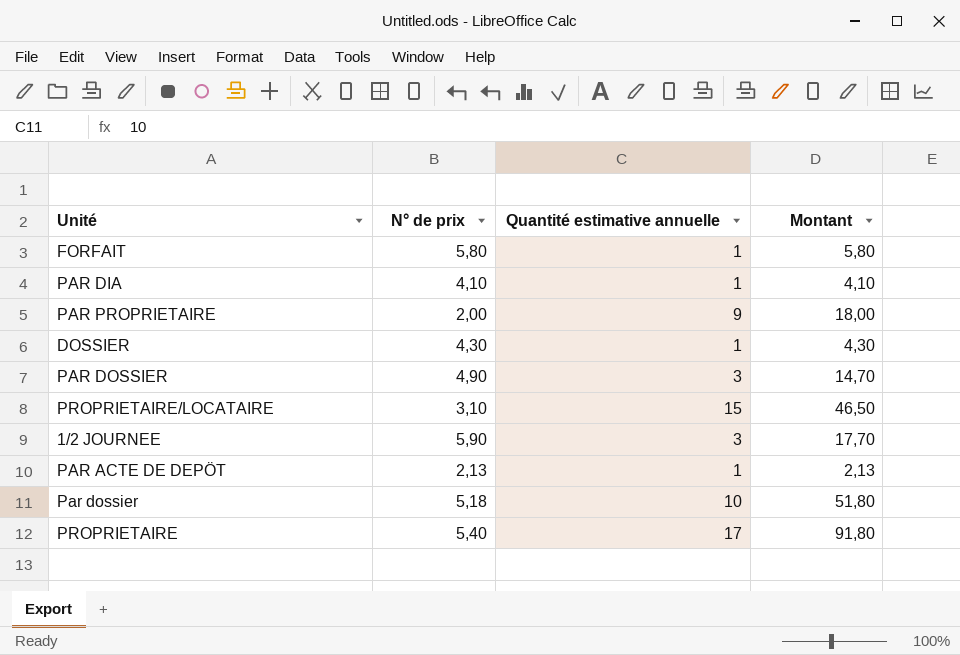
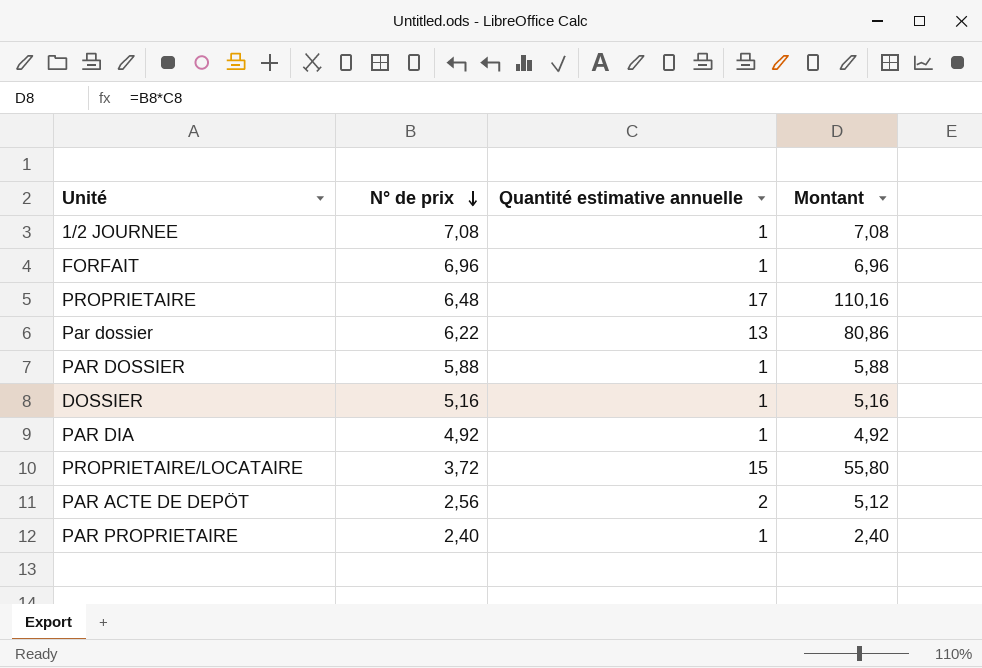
row order: none -> N° de prix descending
1/2 JOURNEE | N° de prix: 5,90 -> 7,08
1/2 JOURNEE | Quantité estimative annuelle: 3 -> 1
1/2 JOURNEE | Montant: 17,70 -> 7,08
FORFAIT | N° de prix: 5,80 -> 6,96
FORFAIT | Montant: 5,80 -> 6,96
PROPRIETAIRE | N° de prix: 5,40 -> 6,48
PROPRIETAIRE | Montant: 91,80 -> 110,16
Par dossier | N° de prix: 5,18 -> 6,22
Par dossier | Quantité estimative annuelle: 10 -> 13
Par dossier | Montant: 51,80 -> 80,86
PAR DOSSIER | N° de prix: 4,90 -> 5,88
PAR DOSSIER | Quantité estimative annuelle: 3 -> 1
PAR DOSSIER | Montant: 14,70 -> 5,88
DOSSIER | N° de prix: 4,30 -> 5,16
DOSSIER | Montant: 4,30 -> 5,16
PAR DIA | N° de prix: 4,10 -> 4,92
PAR DIA | Montant: 4,10 -> 4,92
PROPRIETAIRE/LOCATAIRE | N° de prix: 3,10 -> 3,72
PROPRIETAIRE/LOCATAIRE | Montant: 46,50 -> 55,80
PAR ACTE DE DEPÖT | N° de prix: 2,13 -> 2,56
PAR ACTE DE DEPÖT | Quantité estimative annuelle: 1 -> 2
PAR ACTE DE DEPÖT | Montant: 2,13 -> 5,12
PAR PROPRIETAIRE | N° de prix: 2,00 -> 2,40
PAR PROPRIETAIRE | Quantité estimative annuelle: 9 -> 1
PAR PROPRIETAIRE | Montant: 18,00 -> 2,40

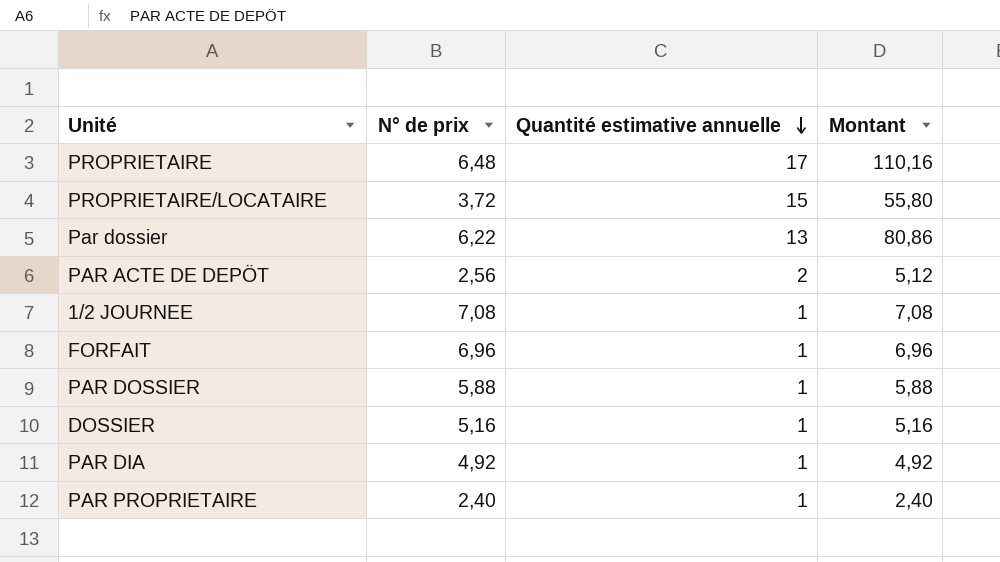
row order: N° de prix descending -> Quantité estimative annuelle descending

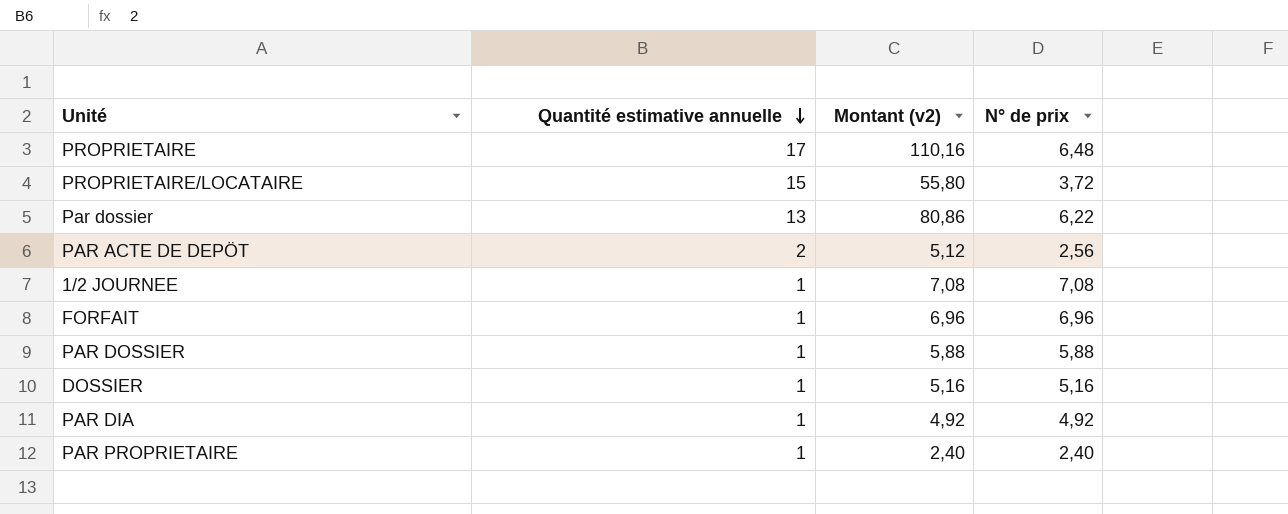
column name: Montant -> Montant (v2)
column N° de prix | position: 2 -> 4

